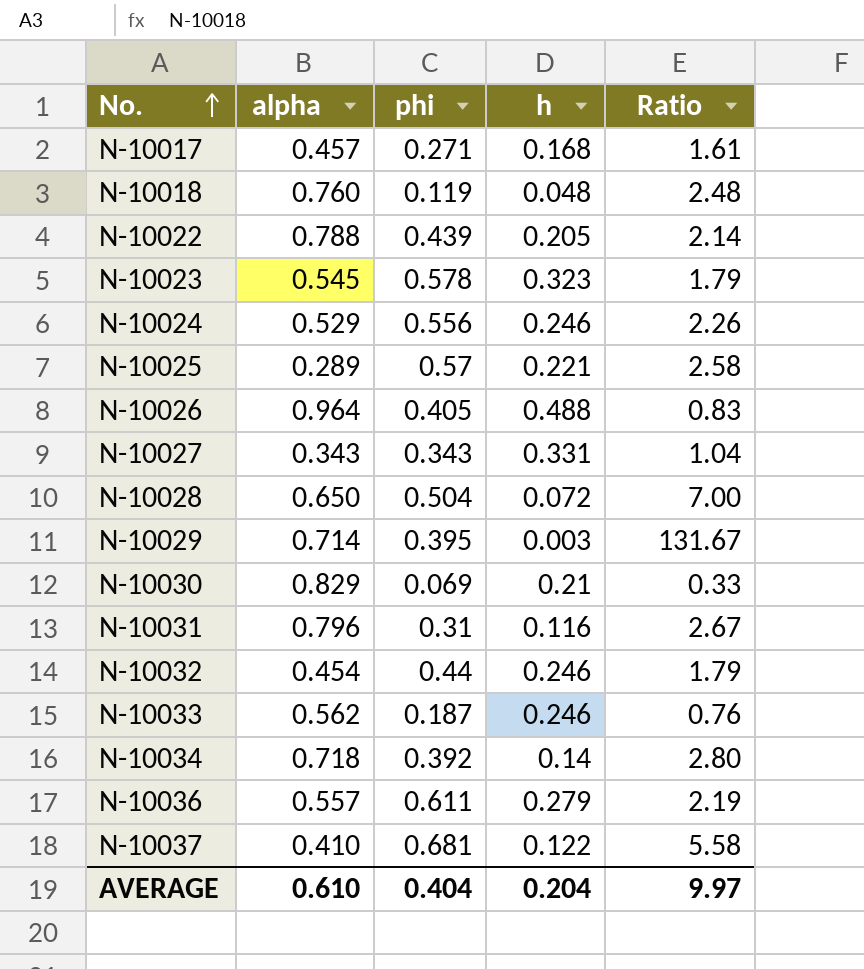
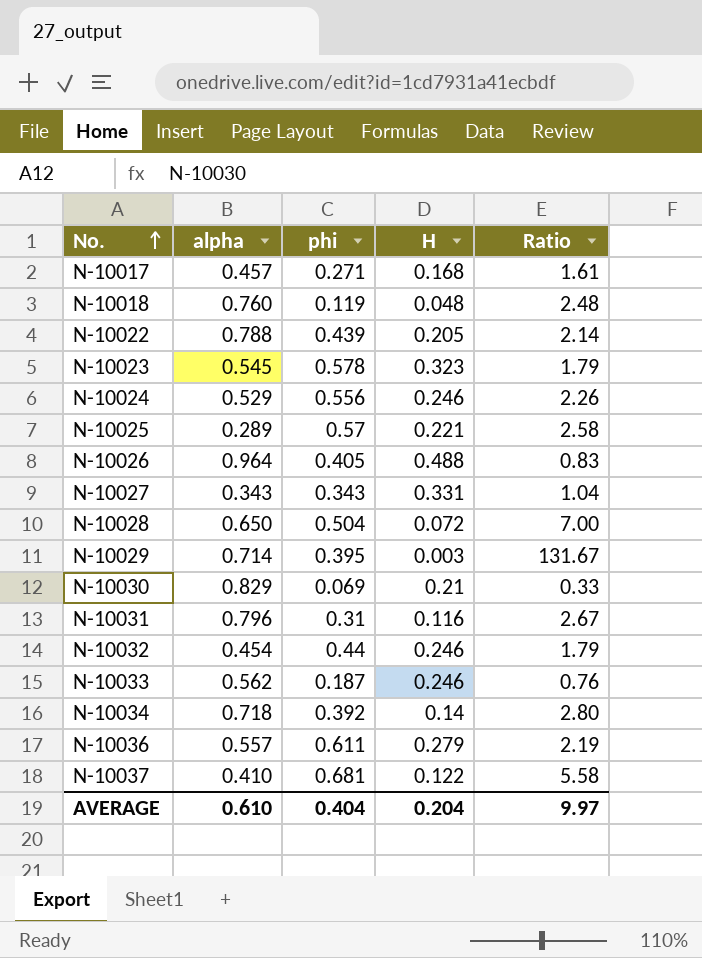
column name: h -> H

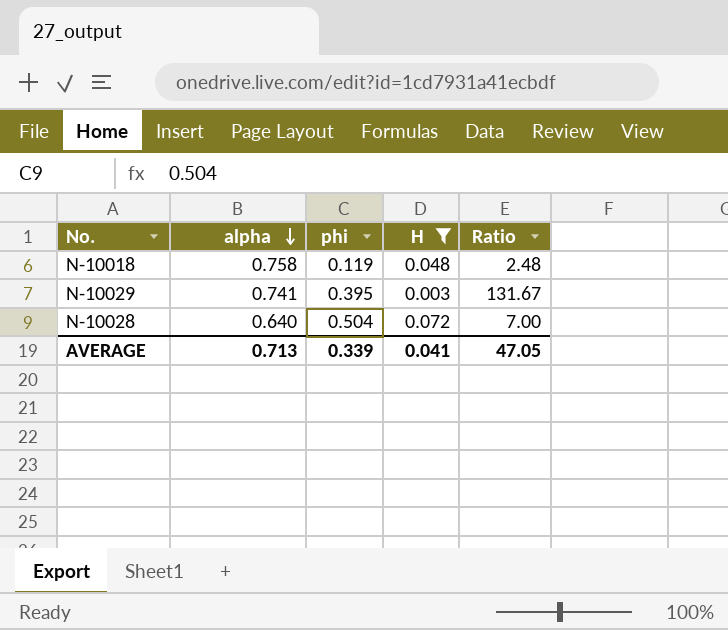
filter: none -> H <= 0.072
row order: No. ascending -> alpha descending
N-10018 | alpha: 0.760 -> 0.758
N-10029 | alpha: 0.714 -> 0.741
N-10028 | alpha: 0.650 -> 0.640
AVERAGE | alpha: 0.610 -> 0.713
AVERAGE | phi: 0.404 -> 0.339
AVERAGE | H: 0.204 -> 0.041
AVERAGE | Ratio: 9.97 -> 47.05

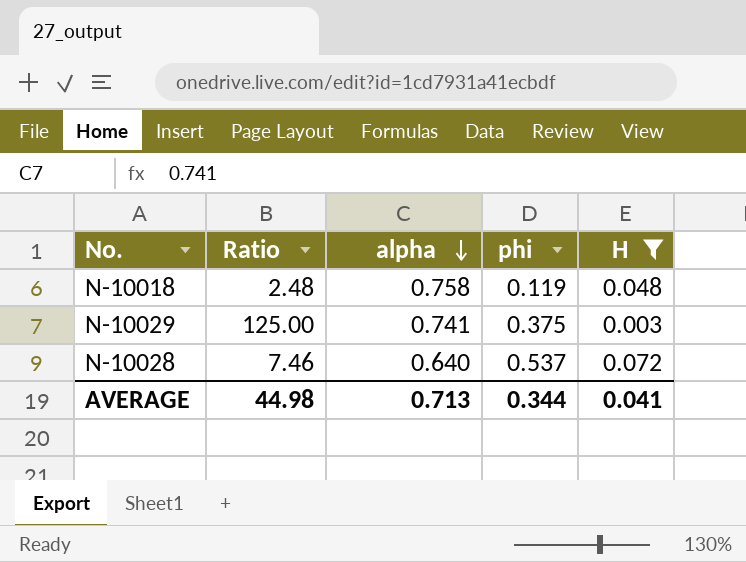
column Ratio | position: 5 -> 2
N-10029 | Ratio: 131.67 -> 125.00
N-10029 | phi: 0.395 -> 0.375
N-10028 | Ratio: 7.00 -> 7.46
N-10028 | phi: 0.504 -> 0.537
AVERAGE | Ratio: 47.05 -> 44.98
AVERAGE | phi: 0.339 -> 0.344

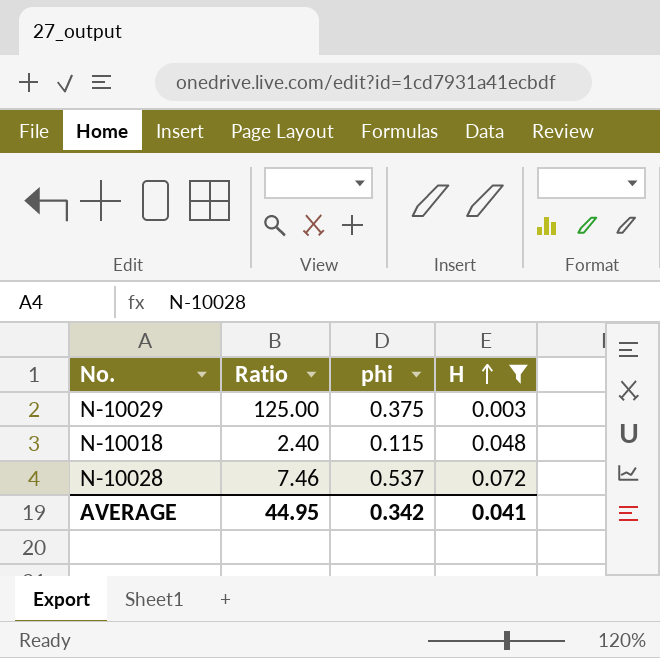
row order: alpha descending -> H ascending
column alpha | position: 3 -> none
N-10018 | Ratio: 2.48 -> 2.40
N-10018 | phi: 0.119 -> 0.115
AVERAGE | Ratio: 44.98 -> 44.95
AVERAGE | phi: 0.344 -> 0.342

